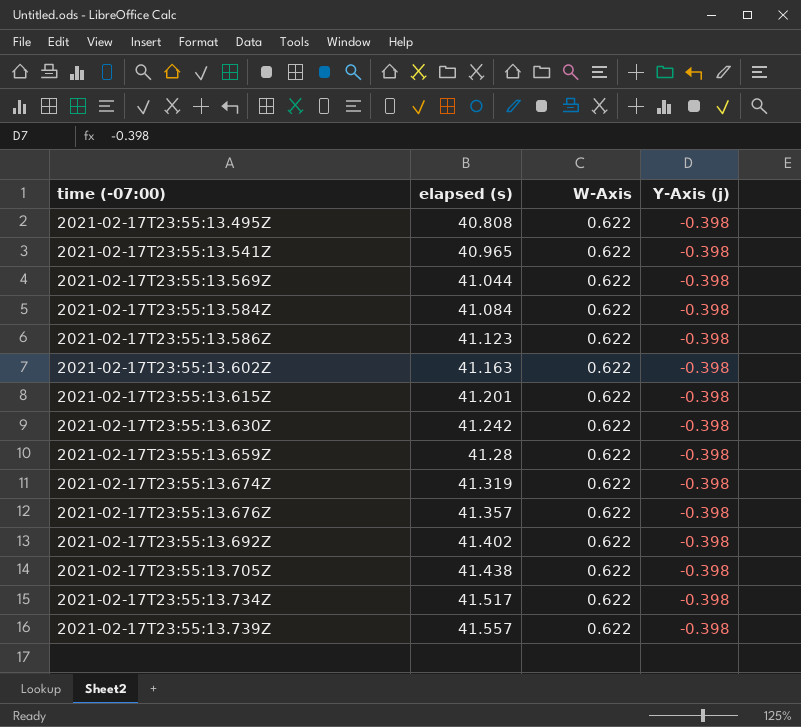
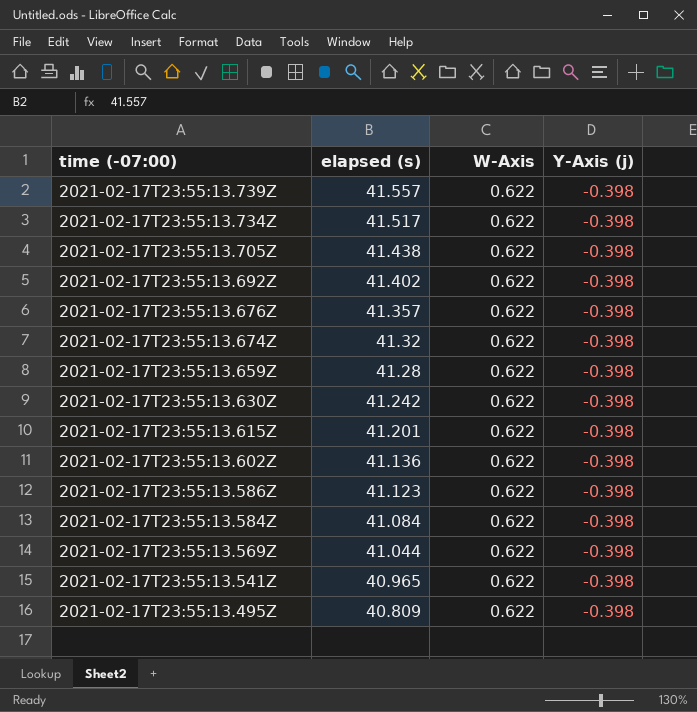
row order: time (-07:00) ascending -> time (-07:00) descending
2021-02-17T23:55:13.674Z | elapsed (s): 41.319 -> 41.32
2021-02-17T23:55:13.602Z | elapsed (s): 41.163 -> 41.136
2021-02-17T23:55:13.495Z | elapsed (s): 40.808 -> 40.809

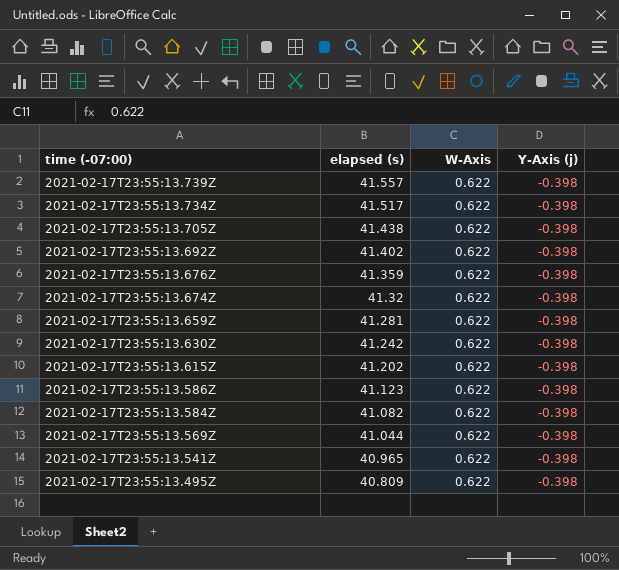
row 2021-02-17T23:55:13.602Z: 41.136 | 0.622 | -0.398 -> none
2021-02-17T23:55:13.676Z | elapsed (s): 41.357 -> 41.359
2021-02-17T23:55:13.659Z | elapsed (s): 41.28 -> 41.281
2021-02-17T23:55:13.615Z | elapsed (s): 41.201 -> 41.202
2021-02-17T23:55:13.584Z | elapsed (s): 41.084 -> 41.082

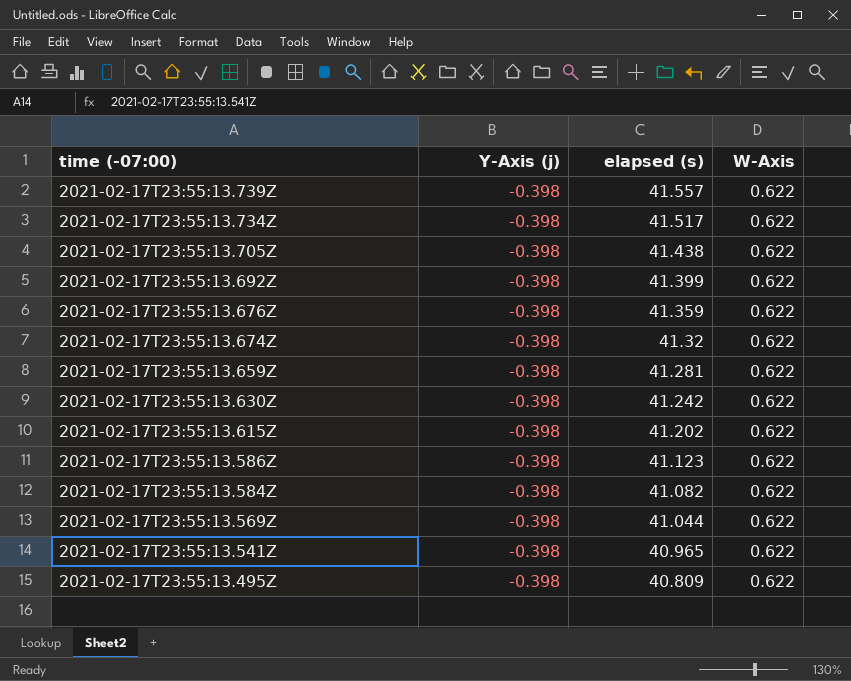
column Y-Axis (j) | position: 4 -> 2
2021-02-17T23:55:13.692Z | elapsed (s): 41.402 -> 41.399

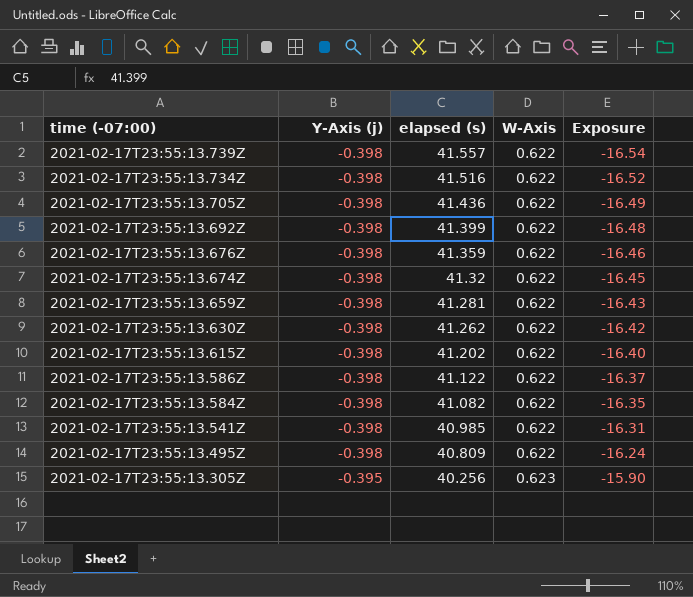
column Exposure | formula: none -> [Y-Axis (j)] * [elapsed (s)]
row 2021-02-17T23:55:13.569Z: -0.398 | 41.044 | 0.622 -> none
2021-02-17T23:55:13.734Z | elapsed (s): 41.517 -> 41.516
2021-02-17T23:55:13.705Z | elapsed (s): 41.438 -> 41.436
2021-02-17T23:55:13.630Z | elapsed (s): 41.242 -> 41.262
2021-02-17T23:55:13.586Z | elapsed (s): 41.123 -> 41.122
2021-02-17T23:55:13.541Z | elapsed (s): 40.965 -> 40.985
row 2021-02-17T23:55:13.305Z: none -> -0.395 | 40.256 | 0.623 | -15.90

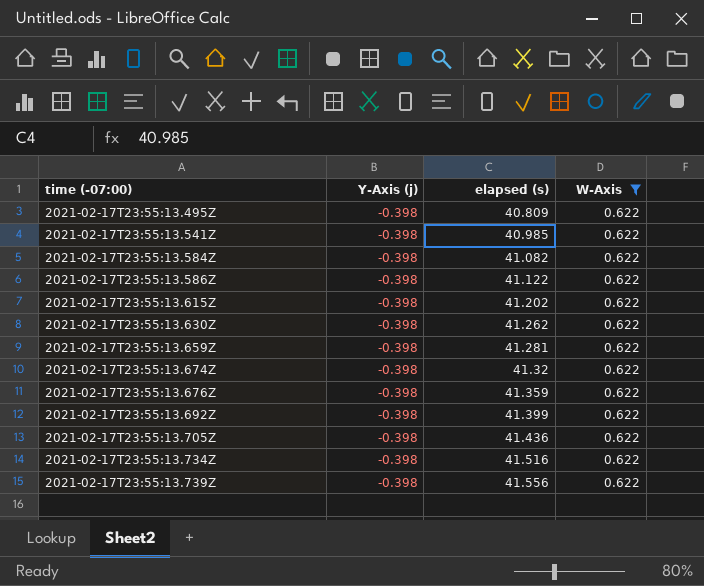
filter: none -> W-Axis = 0.622
row order: time (-07:00) descending -> time (-07:00) ascending
column Exposure | formula: [Y-Axis (j)] * [elapsed (s)] -> none
2021-02-17T23:55:13.739Z | elapsed (s): 41.557 -> 41.556

